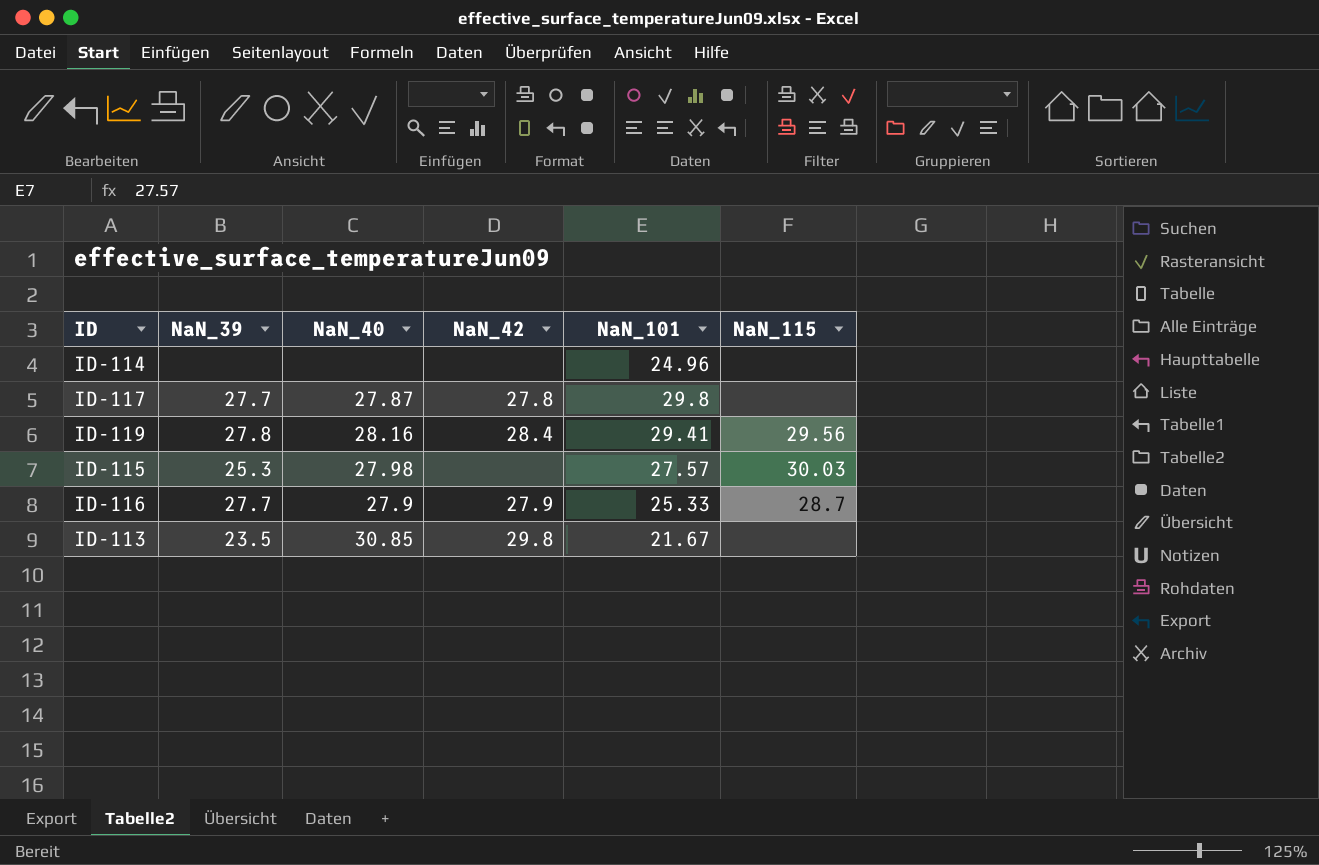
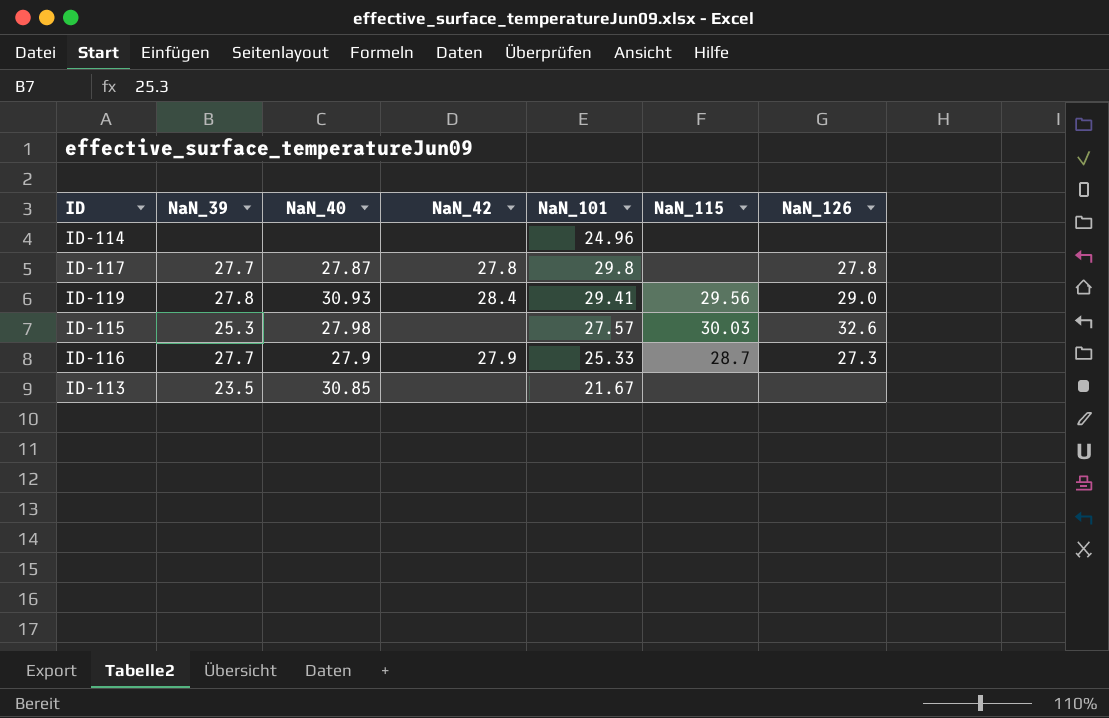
column NaN_126 | position: none -> 7
ID-119 | NaN_40: 28.16 -> 30.93
ID-113 | NaN_42: 29.8 -> none

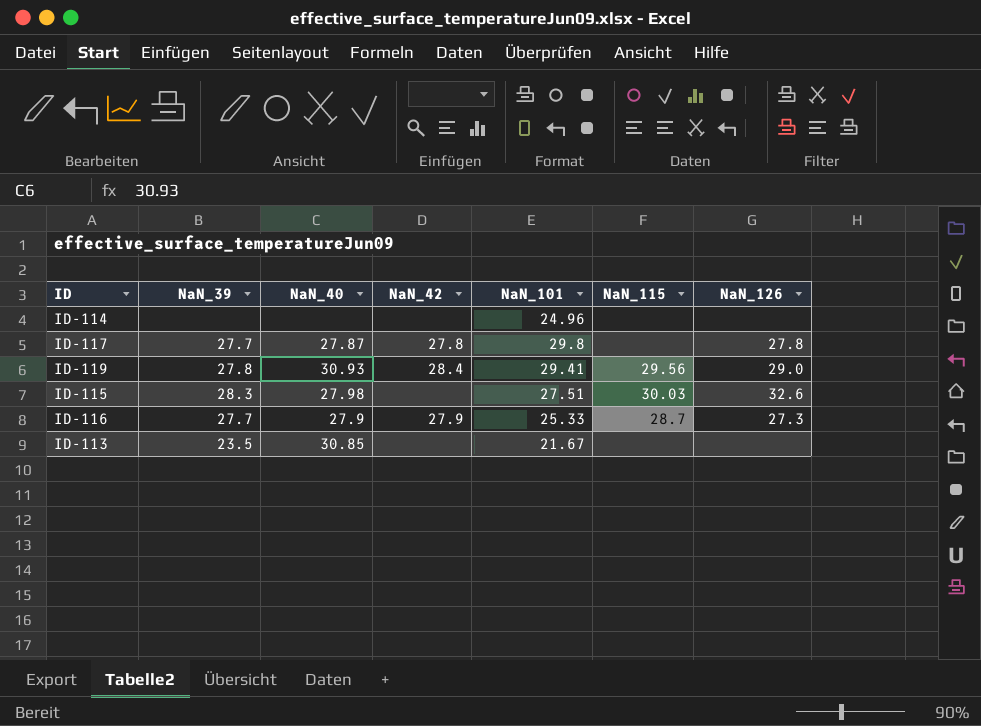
ID-115 | NaN_39: 25.3 -> 28.3
ID-115 | NaN_101: 27.57 -> 27.51

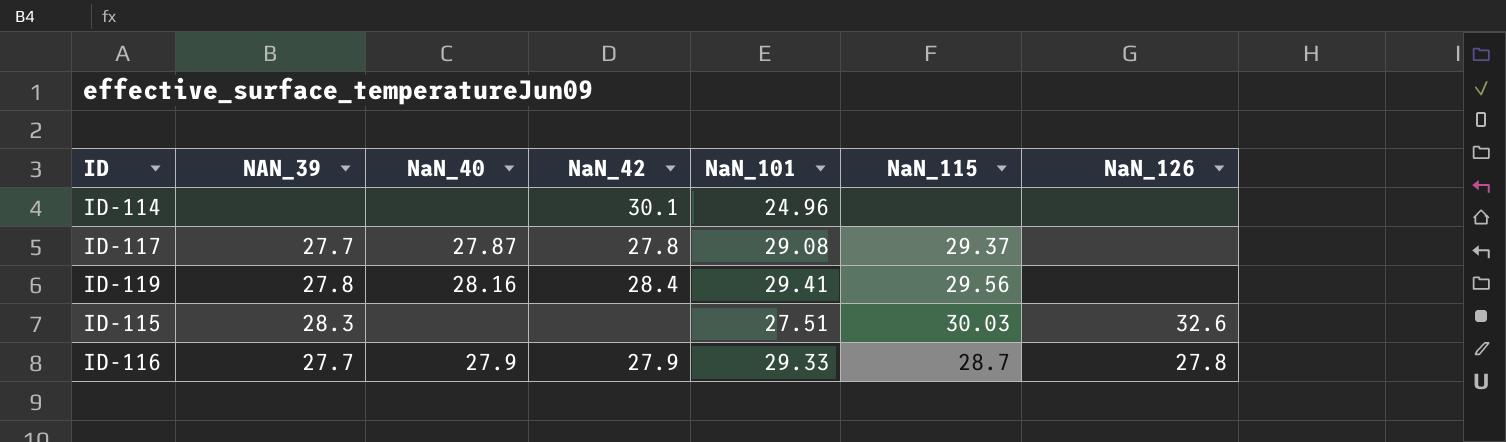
column name: NaN_39 -> NAN_39
row ID-113: 23.5 | 30.85 | none | 21.67 | none | none -> none
ID-114 | NaN_42: none -> 30.1
ID-117 | NaN_101: 29.8 -> 29.08
ID-117 | NaN_115: none -> 29.37
ID-117 | NaN_126: 27.8 -> none
ID-119 | NaN_40: 30.93 -> 28.16
ID-119 | NaN_126: 29.0 -> none
ID-115 | NaN_40: 27.98 -> none
ID-116 | NaN_101: 25.33 -> 29.33
ID-116 | NaN_126: 27.3 -> 27.8

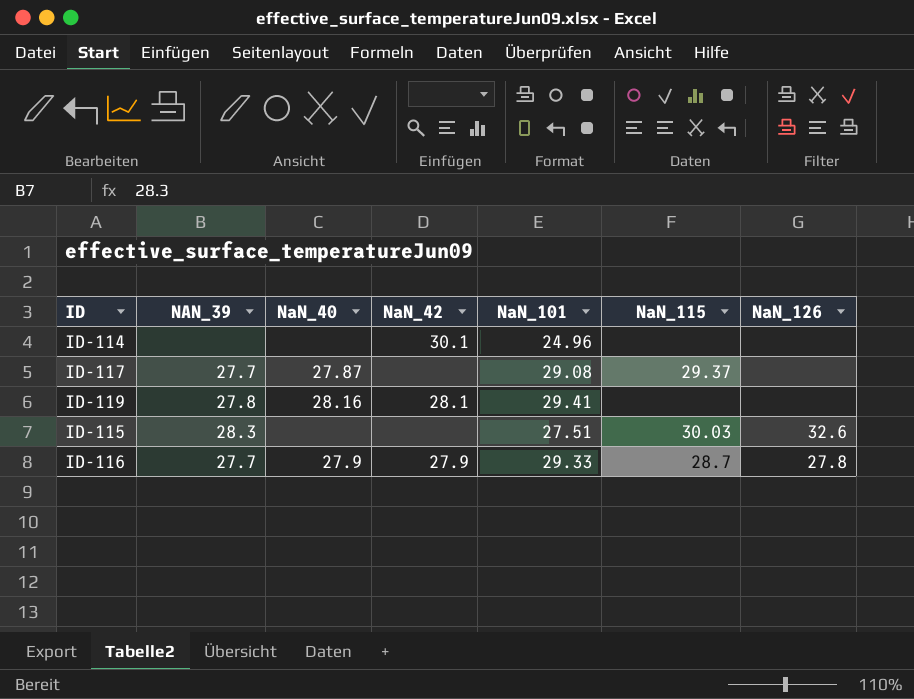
ID-117 | NaN_42: 27.8 -> none
ID-119 | NaN_42: 28.4 -> 28.1
ID-119 | NaN_115: 29.56 -> none

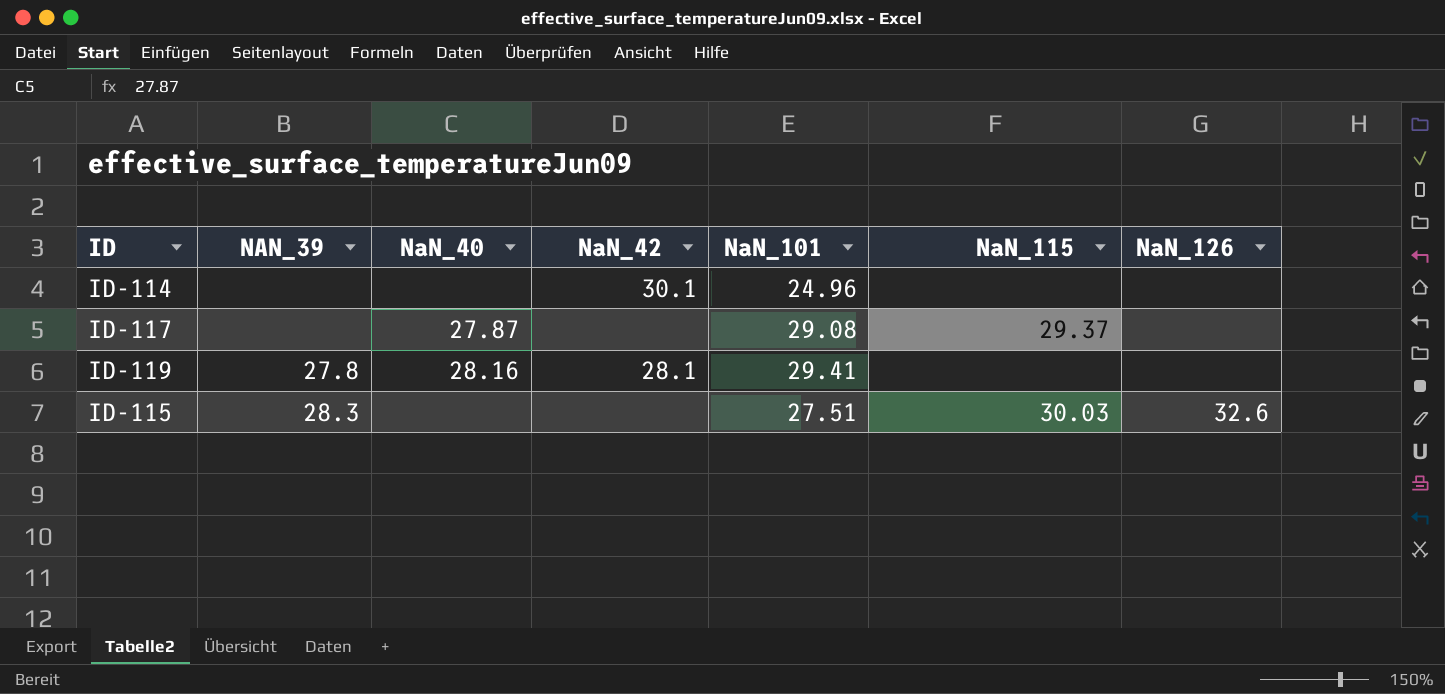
row ID-116: 27.7 | 27.9 | 27.9 | 29.33 | 28.7 | 27.8 -> none
ID-117 | NAN_39: 27.7 -> none

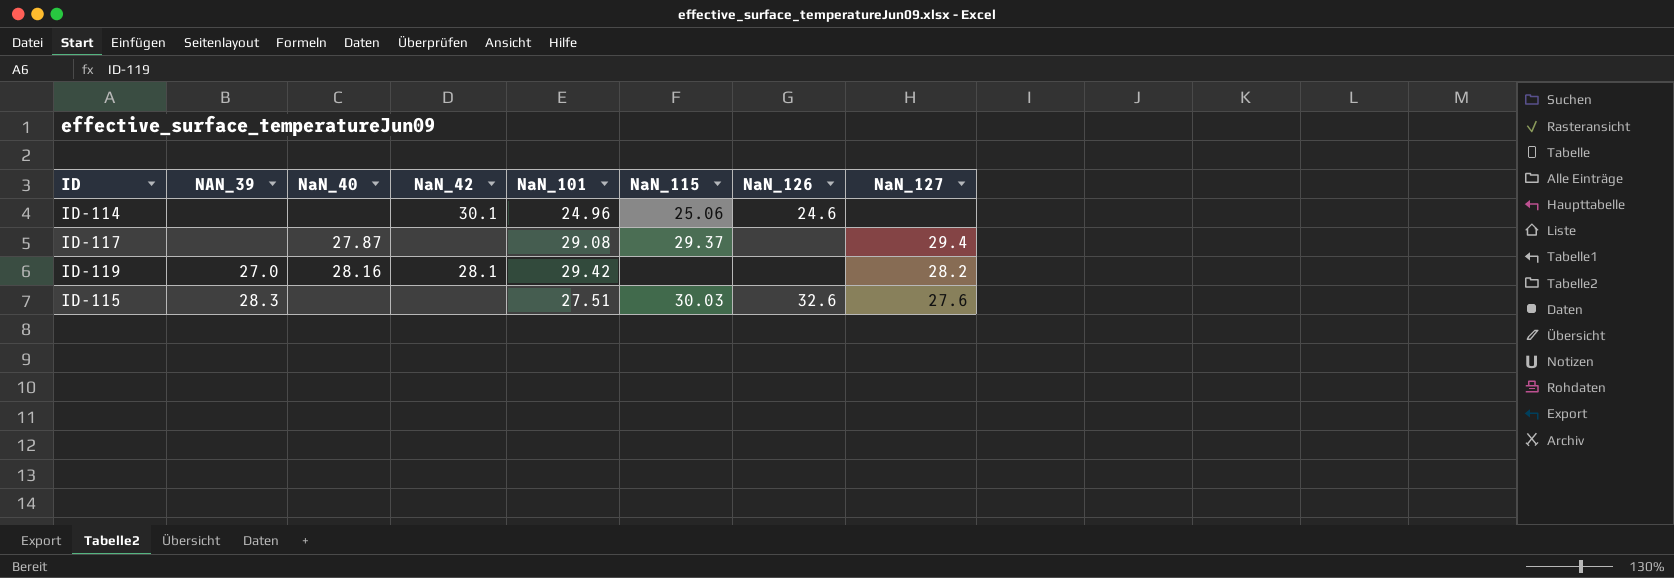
column NaN_127 | position: none -> 8
ID-114 | NaN_115: none -> 25.06
ID-114 | NaN_126: none -> 24.6
ID-119 | NAN_39: 27.8 -> 27.0
ID-119 | NaN_101: 29.41 -> 29.42

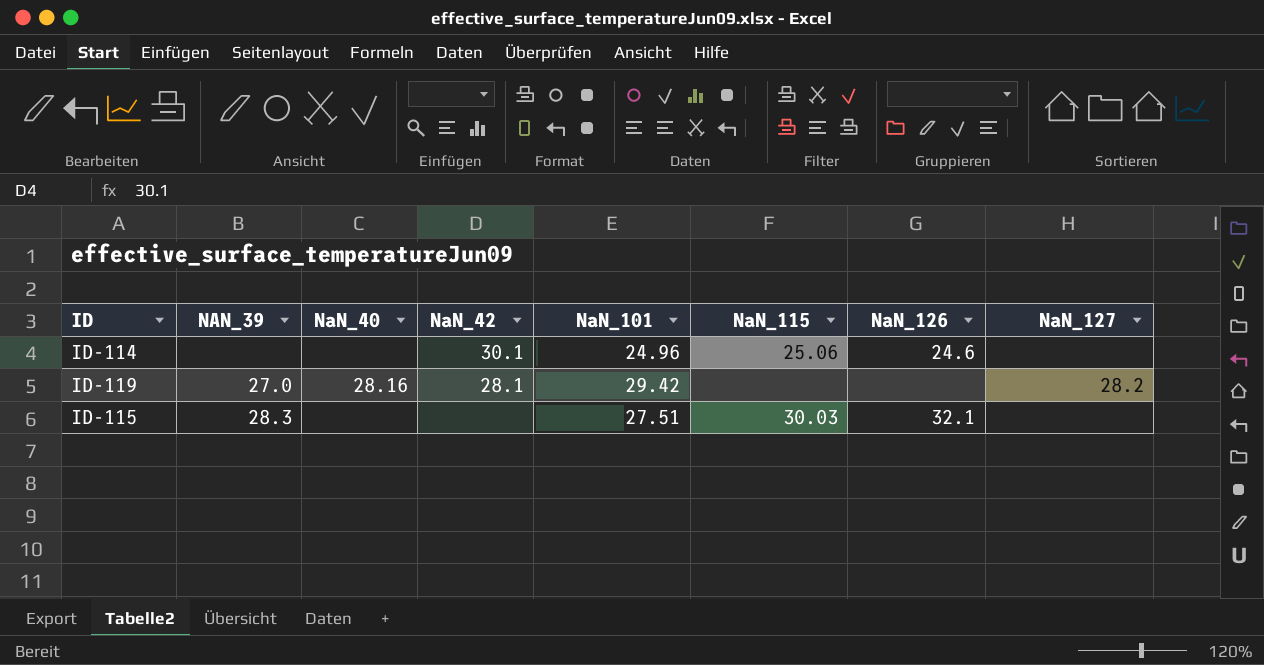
row ID-117: none | 27.87 | none | 29.08 | 29.37 | none | 29.4 -> none
ID-115 | NaN_126: 32.6 -> 32.1
ID-115 | NaN_127: 27.6 -> none

